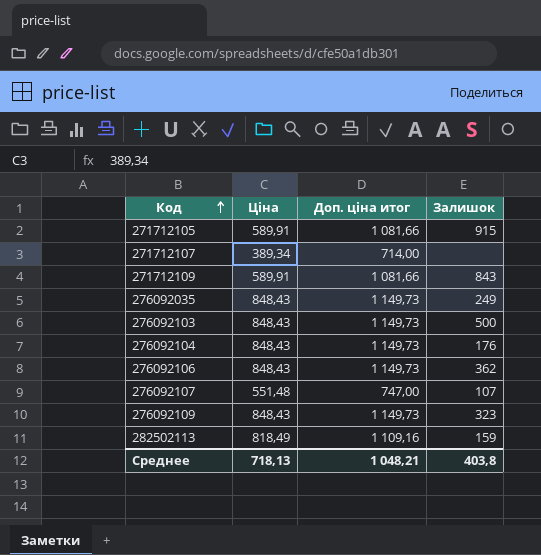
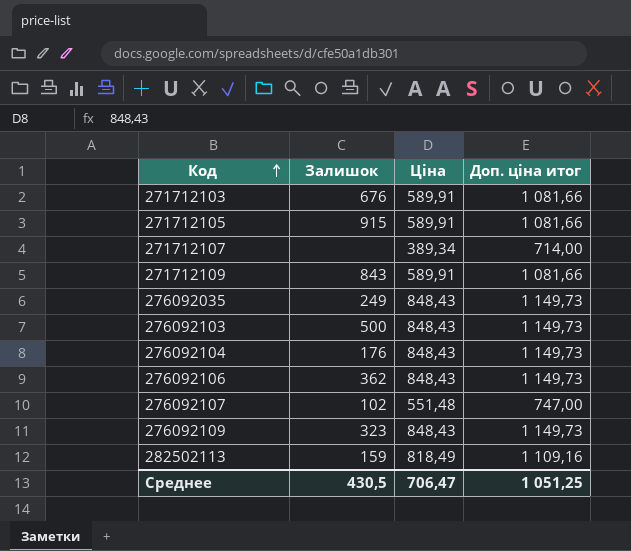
column Залишок | position: 4 -> 2
row 271712103: none -> 676 | 589,91 | 1 081,66
276092107 | Залишок: 107 -> 102
Среднее | Залишок: 403,8 -> 430,5
Среднее | Ціна: 718,13 -> 706,47
Среднее | Доп. ціна итог: 1 048,21 -> 1 051,25

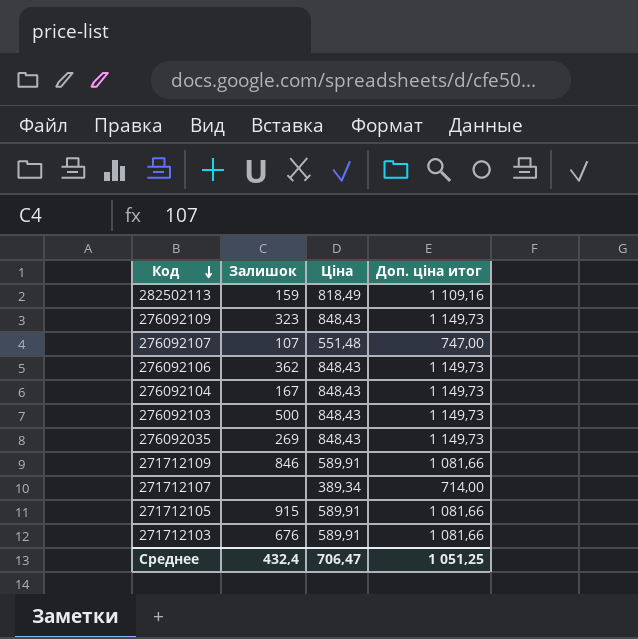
row order: Код ascending -> Код descending
276092107 | Залишок: 102 -> 107
276092104 | Залишок: 176 -> 167
276092035 | Залишок: 249 -> 269
271712109 | Залишок: 843 -> 846
Среднее | Залишок: 430,5 -> 432,4

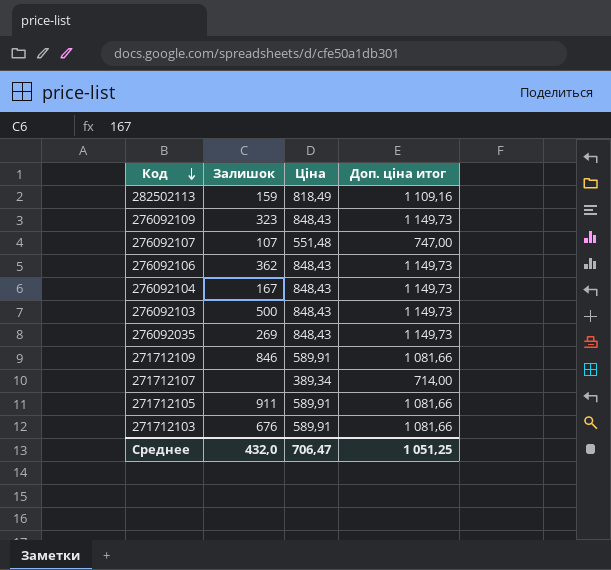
271712105 | Залишок: 915 -> 911
Среднее | Залишок: 432,4 -> 432,0

